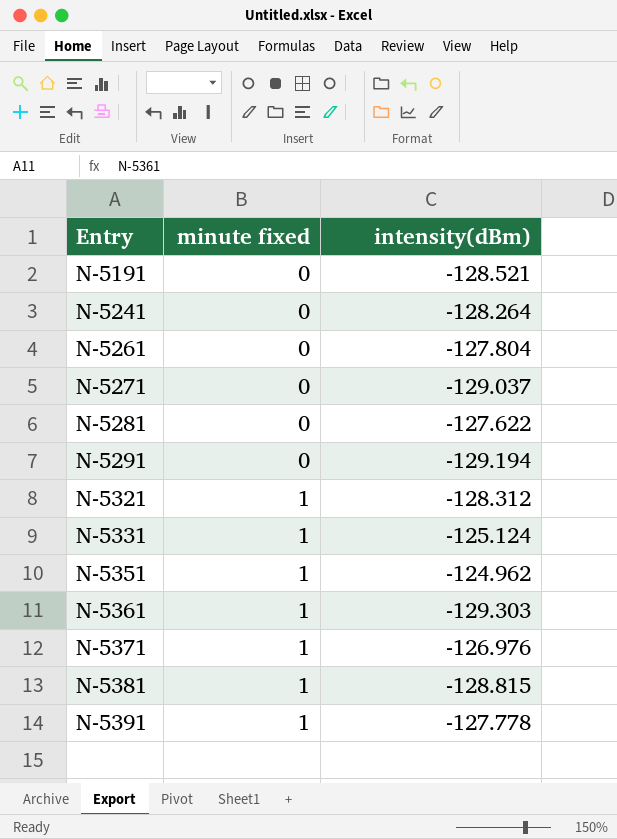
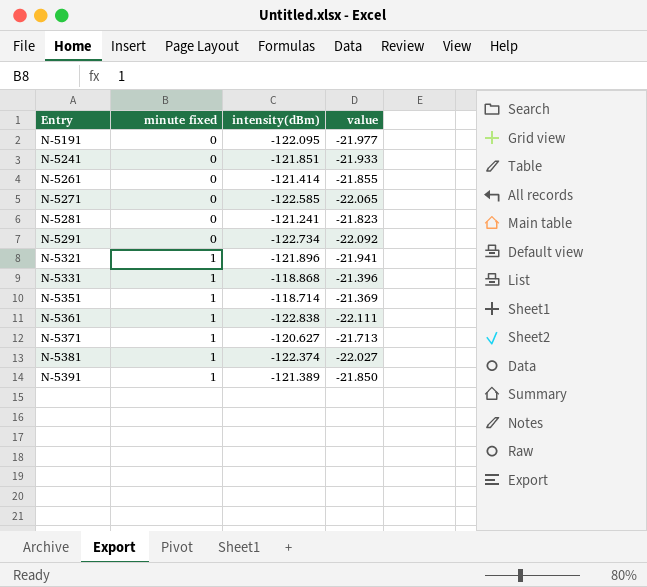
column value | formula: none -> [intensity(dBm)] * 0.18
N-5191 | intensity(dBm): -128.521 -> -122.095
N-5241 | intensity(dBm): -128.264 -> -121.851
N-5261 | intensity(dBm): -127.804 -> -121.414
N-5271 | intensity(dBm): -129.037 -> -122.585
N-5281 | intensity(dBm): -127.622 -> -121.241
N-5291 | intensity(dBm): -129.194 -> -122.734
N-5321 | intensity(dBm): -128.312 -> -121.896
N-5331 | intensity(dBm): -125.124 -> -118.868
N-5351 | intensity(dBm): -124.962 -> -118.714
N-5361 | intensity(dBm): -129.303 -> -122.838
N-5371 | intensity(dBm): -126.976 -> -120.627
N-5381 | intensity(dBm): -128.815 -> -122.374
N-5391 | intensity(dBm): -127.778 -> -121.389

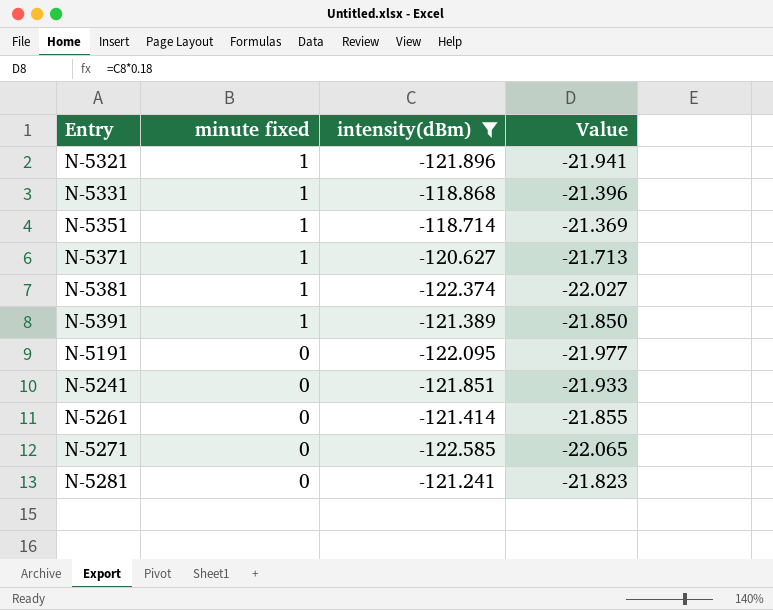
filter: none -> intensity(dBm) >= -122.585
row order: Entry ascending -> minute fixed descending
column name: value -> Value

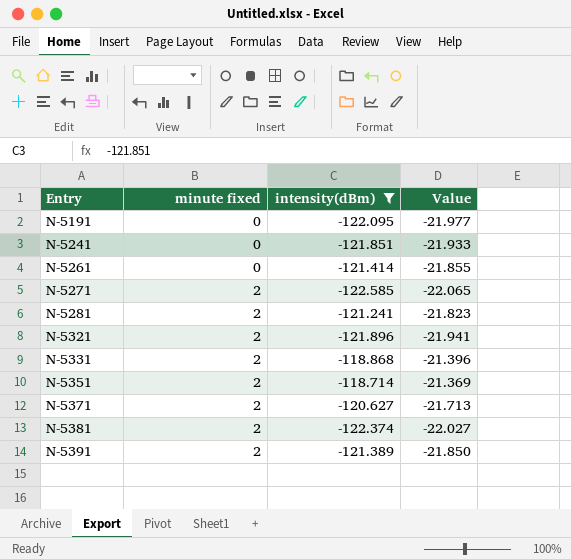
row order: minute fixed descending -> Entry ascending
N-5271 | minute fixed: 0 -> 2
N-5281 | minute fixed: 0 -> 2
N-5321 | minute fixed: 1 -> 2
N-5331 | minute fixed: 1 -> 2
N-5351 | minute fixed: 1 -> 2
N-5371 | minute fixed: 1 -> 2
N-5381 | minute fixed: 1 -> 2
N-5391 | minute fixed: 1 -> 2

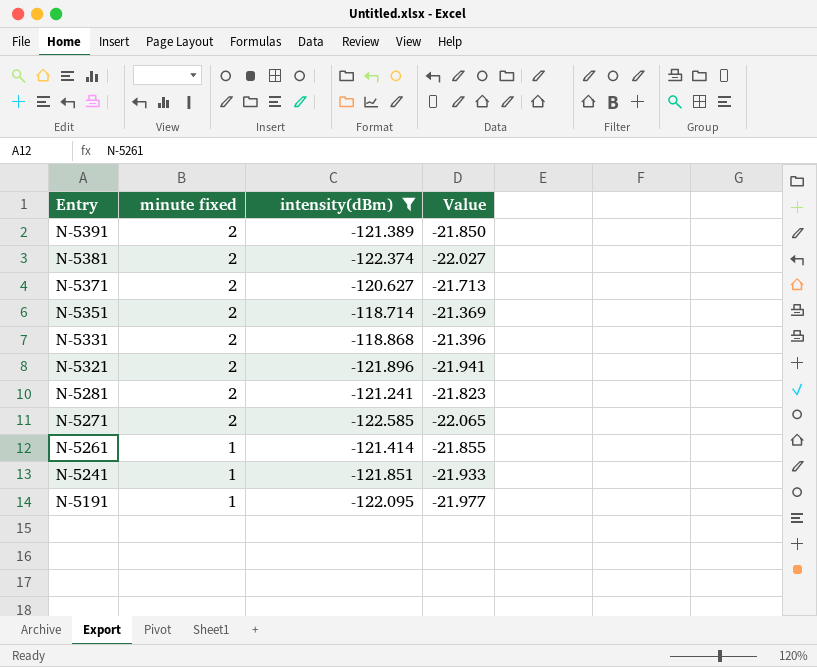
row order: Entry ascending -> Entry descending
N-5261 | minute fixed: 0 -> 1
N-5241 | minute fixed: 0 -> 1
N-5191 | minute fixed: 0 -> 1

